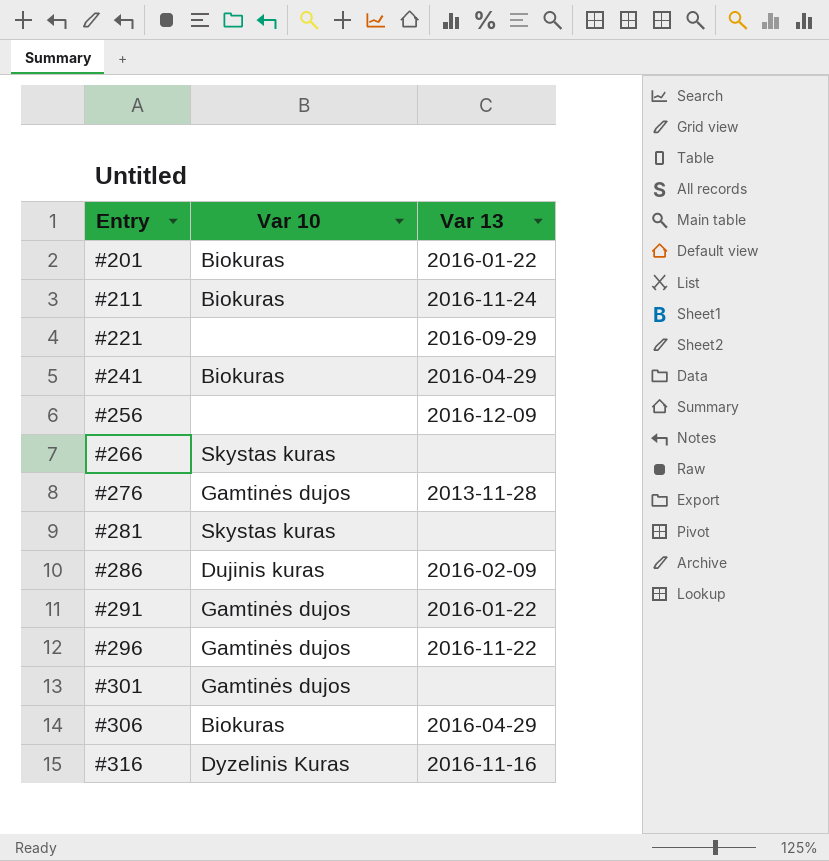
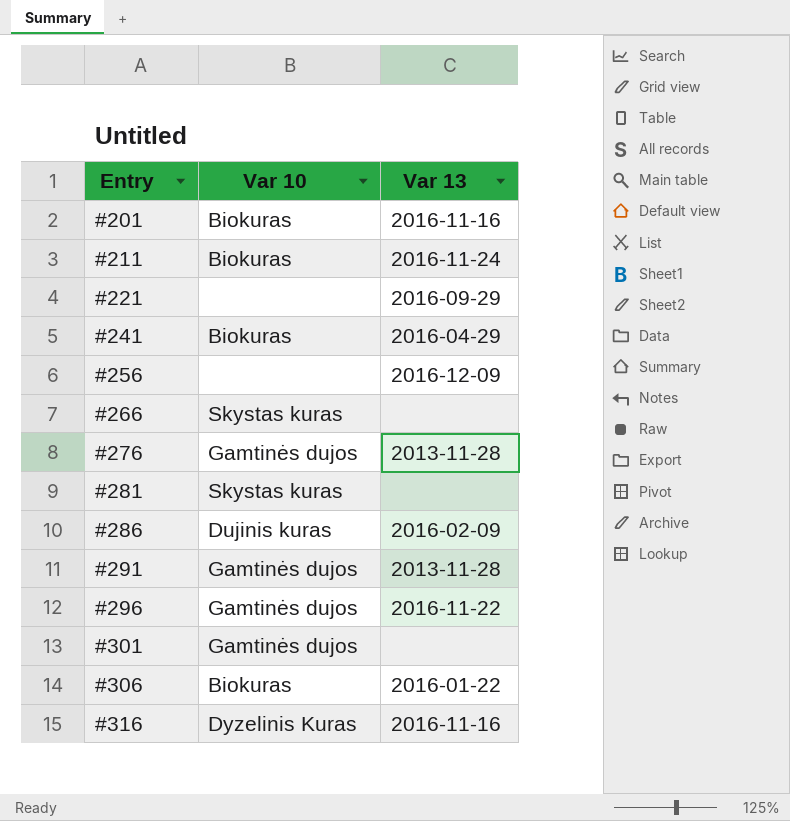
#201 | Var 13: 2016-01-22 -> 2016-11-16
#291 | Var 13: 2016-01-22 -> 2013-11-28
#306 | Var 13: 2016-04-29 -> 2016-01-22

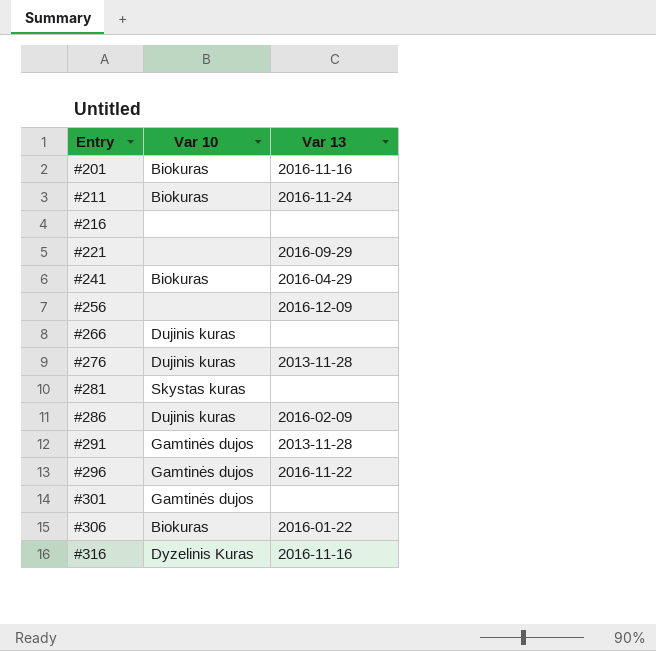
row #216: none -> none | none
#266 | Var 10: Skystas kuras -> Dujinis kuras
#276 | Var 10: Gamtinės dujos -> Dujinis kuras

